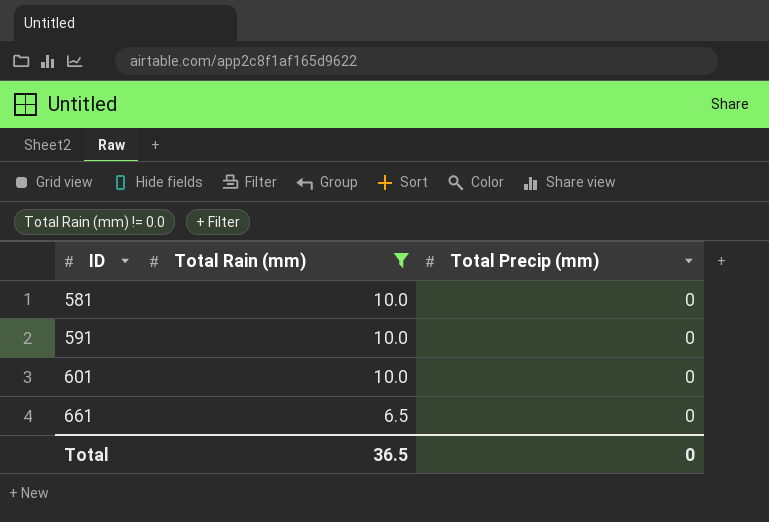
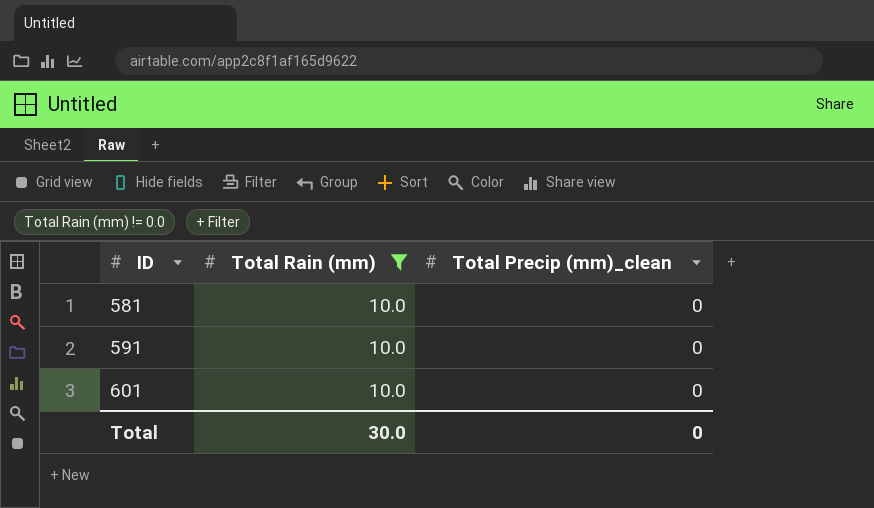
column name: Total Precip (mm) -> Total Precip (mm)_clean
row 661: 6.5 | 0 -> none
Total | Total Rain (mm): 36.5 -> 30.0

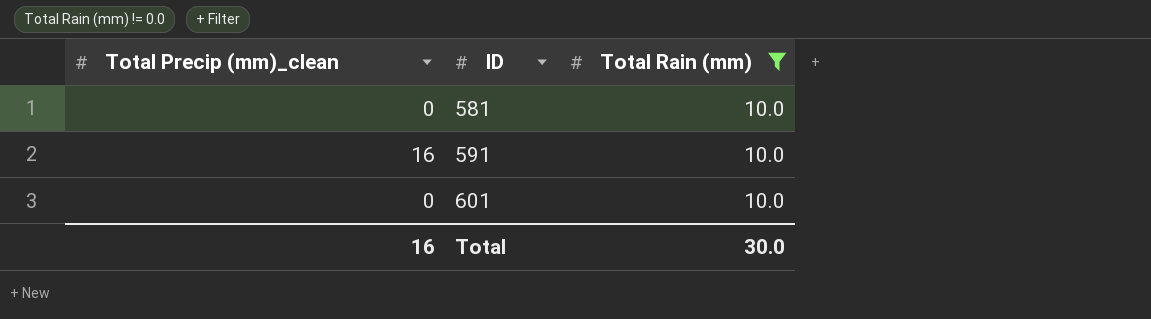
column Total Precip (mm)_clean | position: 3 -> 1
591 | Total Precip (mm)_clean: 0 -> 16
Total | Total Precip (mm)_clean: 0 -> 16

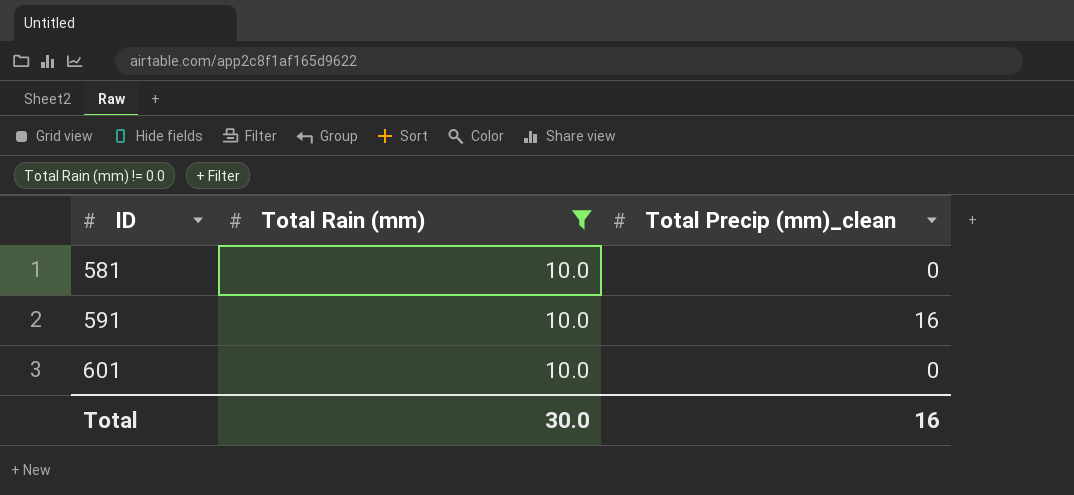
column Total Precip (mm)_clean | position: 1 -> 3

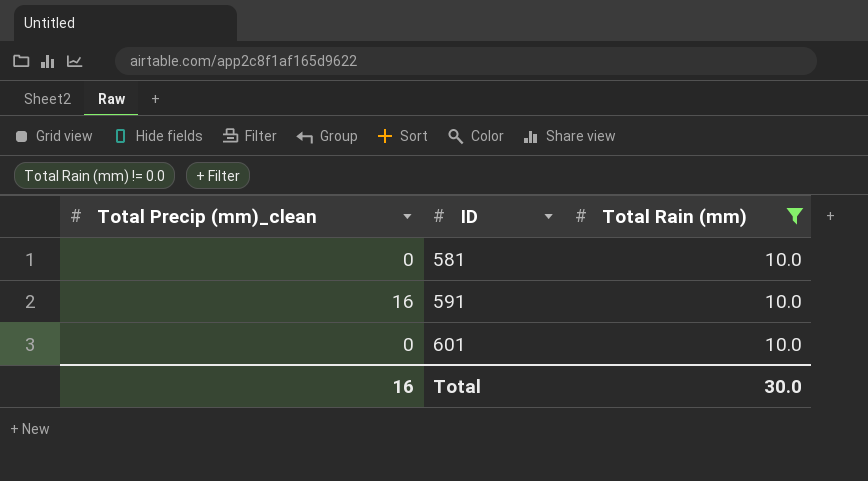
column Total Precip (mm)_clean | position: 3 -> 1

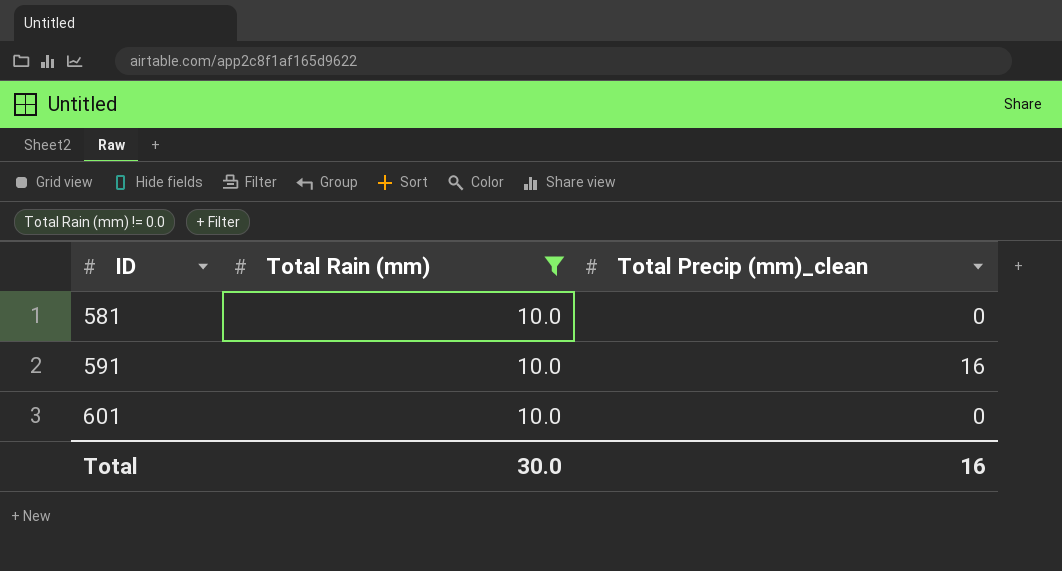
column Total Precip (mm)_clean | position: 1 -> 3

